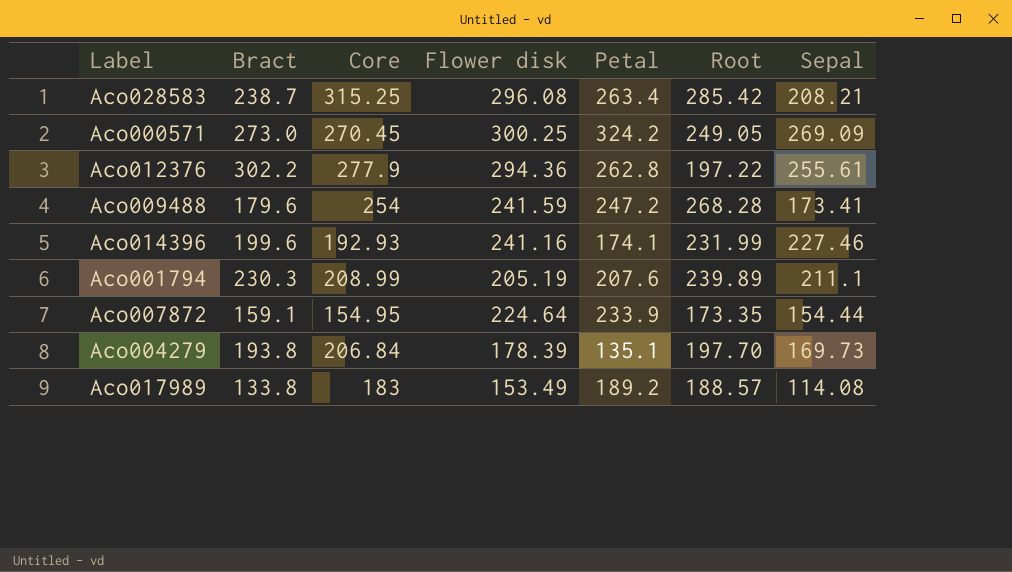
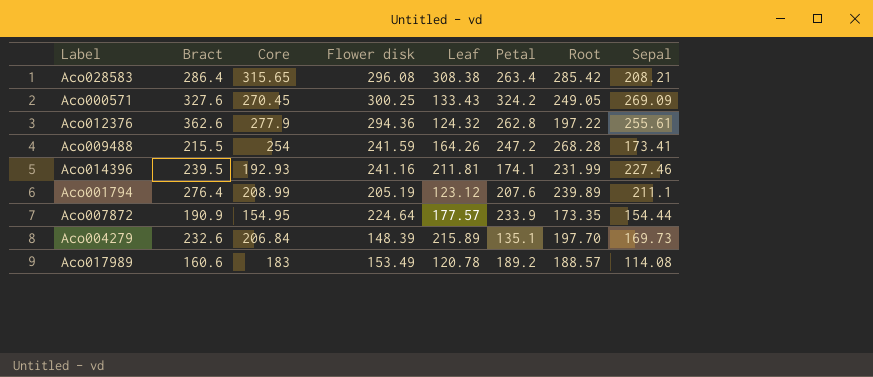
column Leaf | position: none -> 5
Aco028583 | Bract: 238.7 -> 286.4
Aco028583 | Core: 315.25 -> 315.65
Aco000571 | Bract: 273.0 -> 327.6
Aco012376 | Bract: 302.2 -> 362.6
Aco009488 | Bract: 179.6 -> 215.5
Aco014396 | Bract: 199.6 -> 239.5
Aco001794 | Bract: 230.3 -> 276.4
Aco007872 | Bract: 159.1 -> 190.9
Aco004279 | Bract: 193.8 -> 232.6
Aco004279 | Flower disk: 178.39 -> 148.39
Aco017989 | Bract: 133.8 -> 160.6

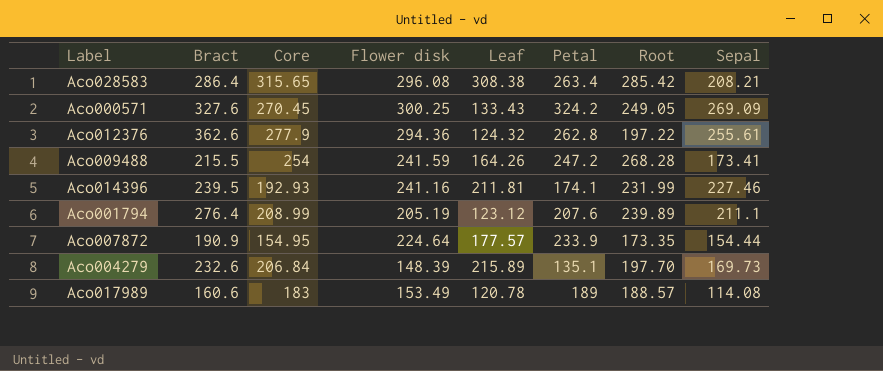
Aco017989 | Petal: 189.2 -> 189

